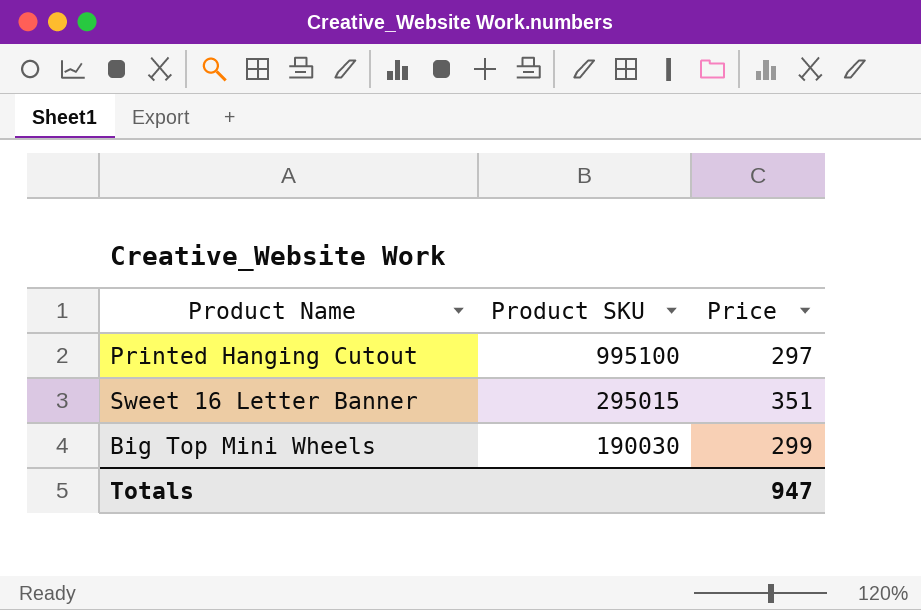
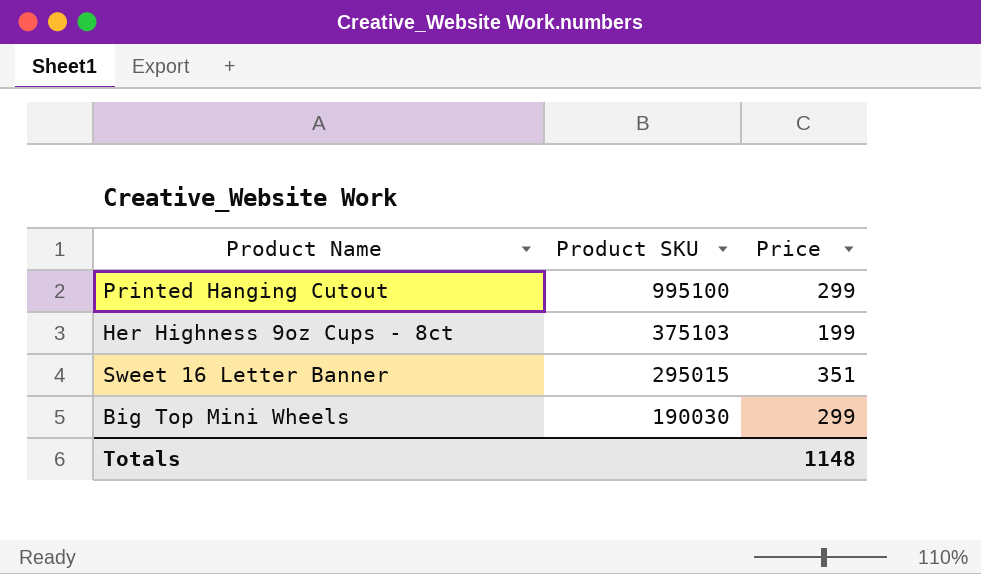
Printed Hanging Cutout | Price: 297 -> 299
row Her Highness 9oz Cups - 8ct: none -> 375103 | 199
Totals | Price: 947 -> 1148

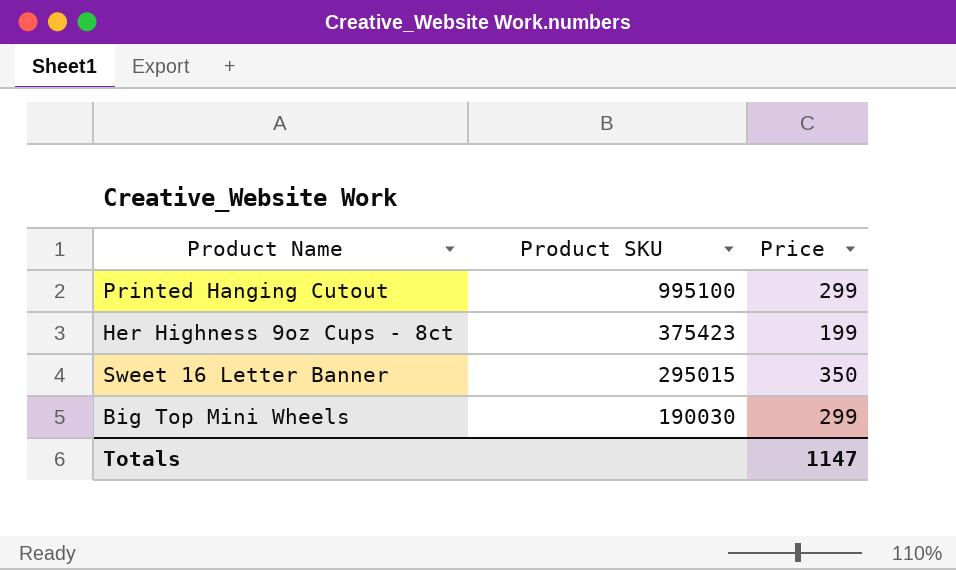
Her Highness 9oz Cups - 8ct | Product SKU: 375103 -> 375423
Sweet 16 Letter Banner | Price: 351 -> 350
Totals | Price: 1148 -> 1147

